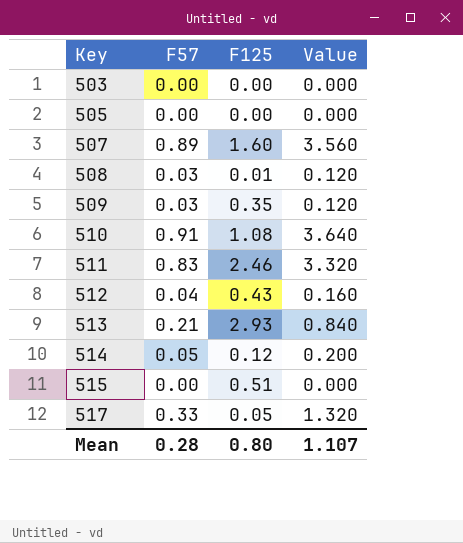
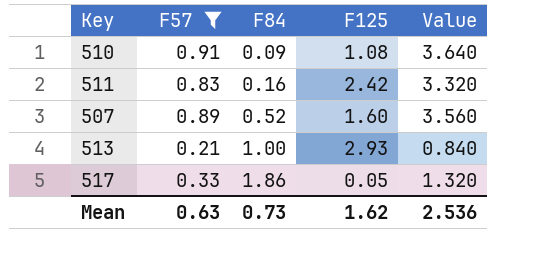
filter: none -> F57 >= 0.21
row order: Key ascending -> F84 ascending
column F84 | position: none -> 3
511 | F125: 2.46 -> 2.42
Mean | F57: 0.28 -> 0.63
Mean | F125: 0.80 -> 1.62
Mean | Value: 1.107 -> 2.536

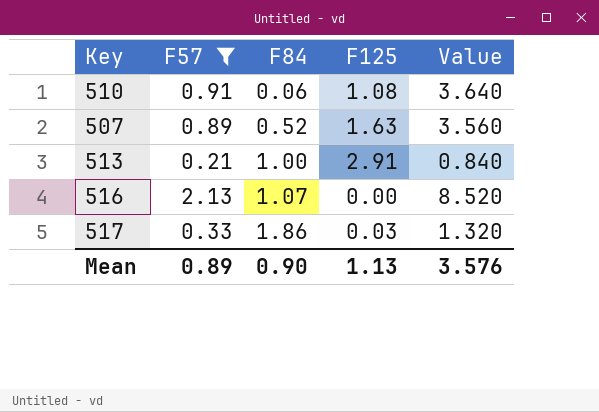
row 511: 0.83 | 0.16 | 2.42 | 3.320 -> none
510 | F84: 0.09 -> 0.06
507 | F125: 1.60 -> 1.63
513 | F125: 2.93 -> 2.91
row 516: none -> 2.13 | 1.07 | 0.00 | 8.520
517 | F125: 0.05 -> 0.03
Mean | F57: 0.63 -> 0.89
Mean | F84: 0.73 -> 0.90
Mean | F125: 1.62 -> 1.13
Mean | Value: 2.536 -> 3.576

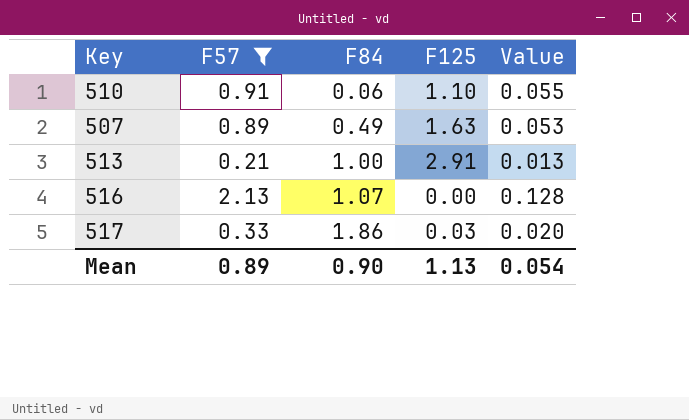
column Value | formula: [F57] * 4 -> [F57] * 0.06
510 | F125: 1.08 -> 1.10
507 | F84: 0.52 -> 0.49
Mean | Value: 3.576 -> 0.054

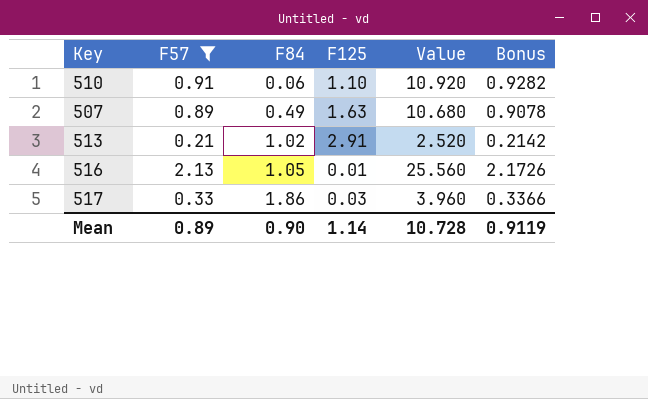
column Value | formula: [F57] * 0.06 -> [F57] * 12
column Bonus | formula: none -> [F57] * 1.02
513 | F84: 1.00 -> 1.02
516 | F84: 1.07 -> 1.05
516 | F125: 0.00 -> 0.01
Mean | F125: 1.13 -> 1.14
Mean | Value: 0.054 -> 10.728

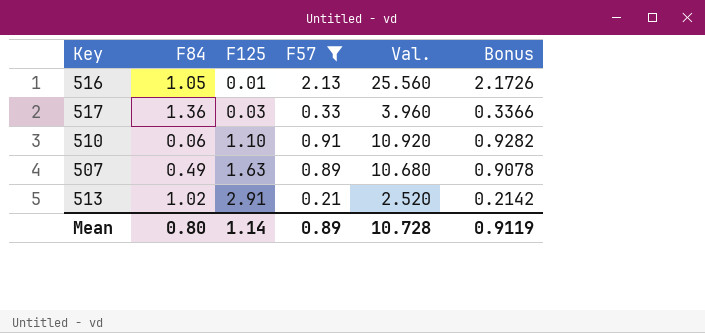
row order: F84 ascending -> F125 ascending
column F57 | position: 2 -> 4
column name: Value -> Val.
517 | F84: 1.86 -> 1.36
Mean | F84: 0.90 -> 0.80

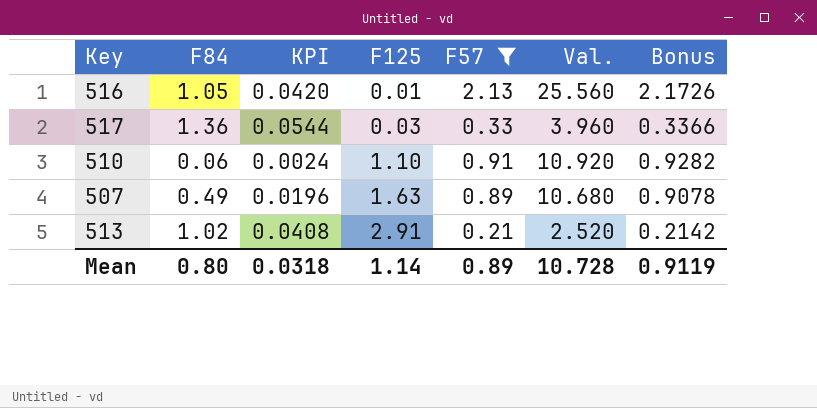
column KPI | formula: none -> [F84] * 0.04

